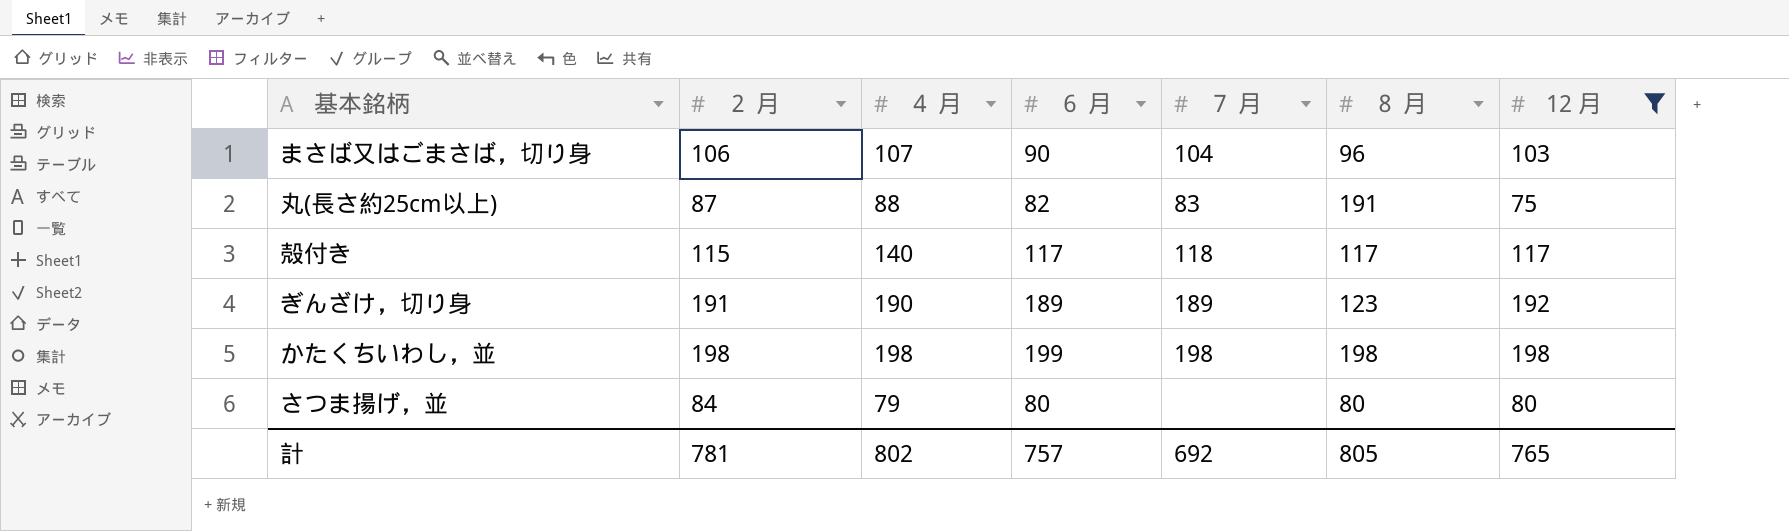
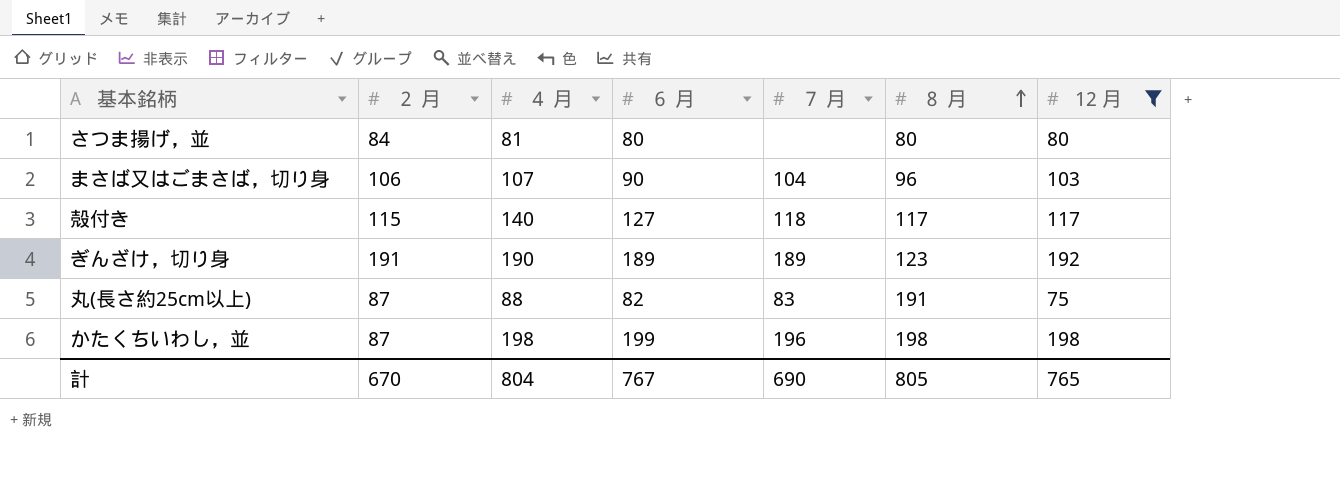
row order: none -> ８ 月 ascending
さつま揚げ，並 | ４ 月: 79 -> 81
殻付き | ６ 月: 117 -> 127
かたくちいわし，並 | ２ 月: 198 -> 87
かたくちいわし，並 | ７ 月: 198 -> 196
計 | ２ 月: 781 -> 670
計 | ４ 月: 802 -> 804
計 | ６ 月: 757 -> 767
計 | ７ 月: 692 -> 690

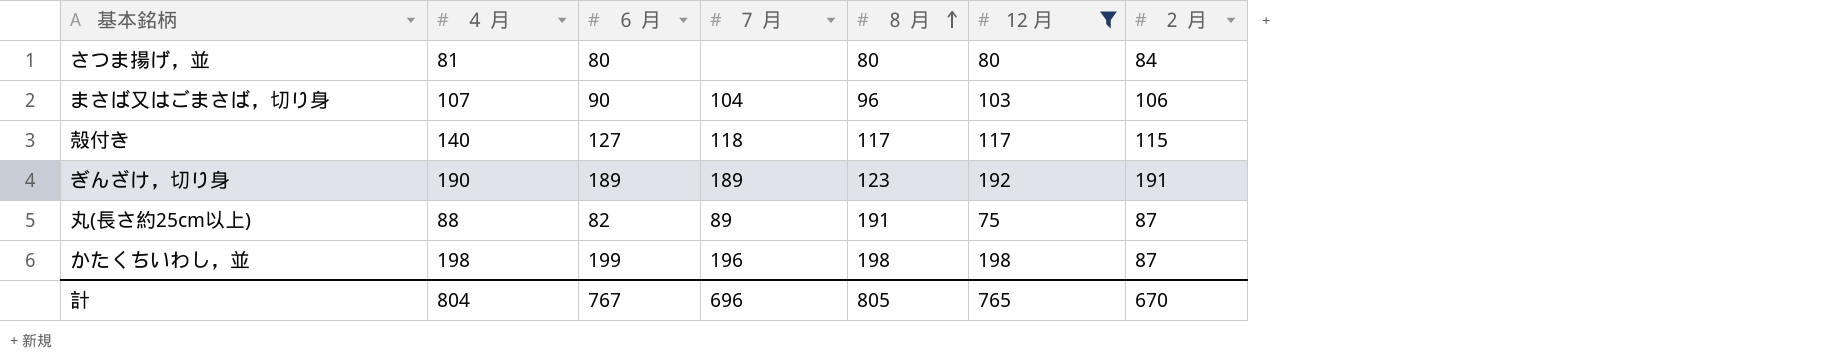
column ２ 月 | position: 2 -> 7
丸(長さ約25cm以上) | ７ 月: 83 -> 89
計 | ７ 月: 690 -> 696

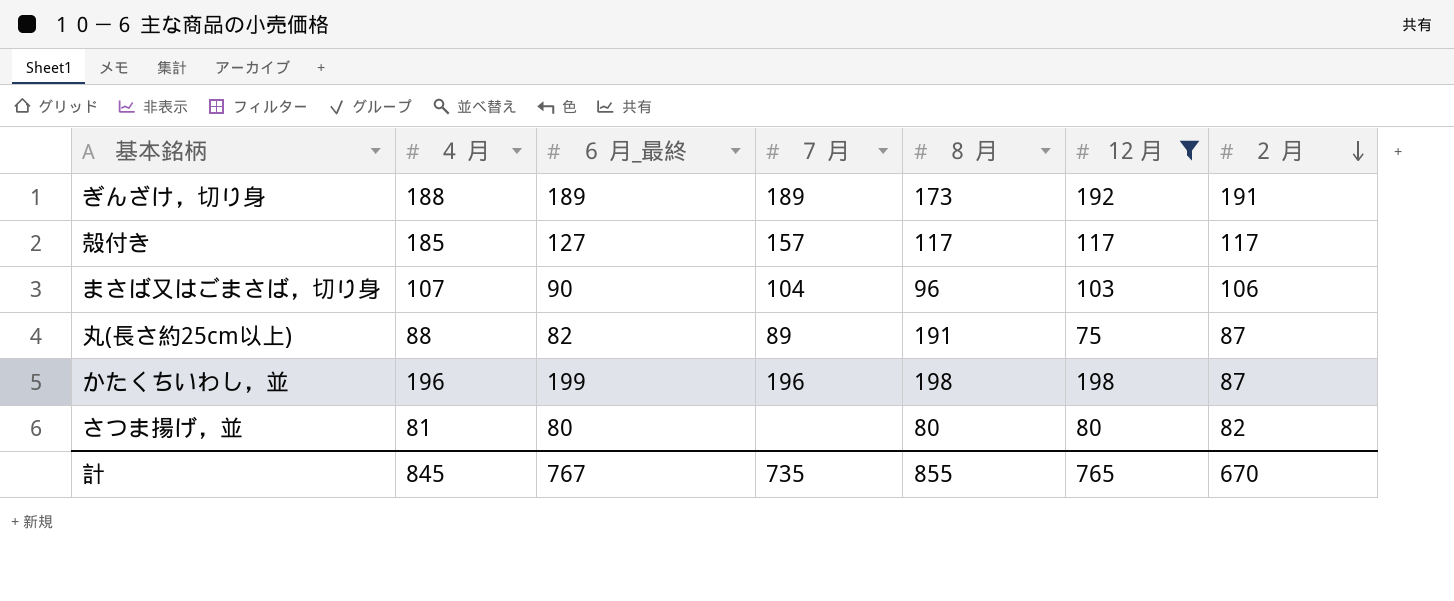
row order: ８ 月 ascending -> ２ 月 descending
column name: ６ 月 -> ６ 月_最終
ぎんざけ，切り身 | ４ 月: 190 -> 188
ぎんざけ，切り身 | ８ 月: 123 -> 173
殻付き | ４ 月: 140 -> 185
殻付き | ７ 月: 118 -> 157
殻付き | ２ 月: 115 -> 117
かたくちいわし，並 | ４ 月: 198 -> 196
さつま揚げ，並 | ２ 月: 84 -> 82
計 | ４ 月: 804 -> 845
計 | ７ 月: 696 -> 735
計 | ８ 月: 805 -> 855

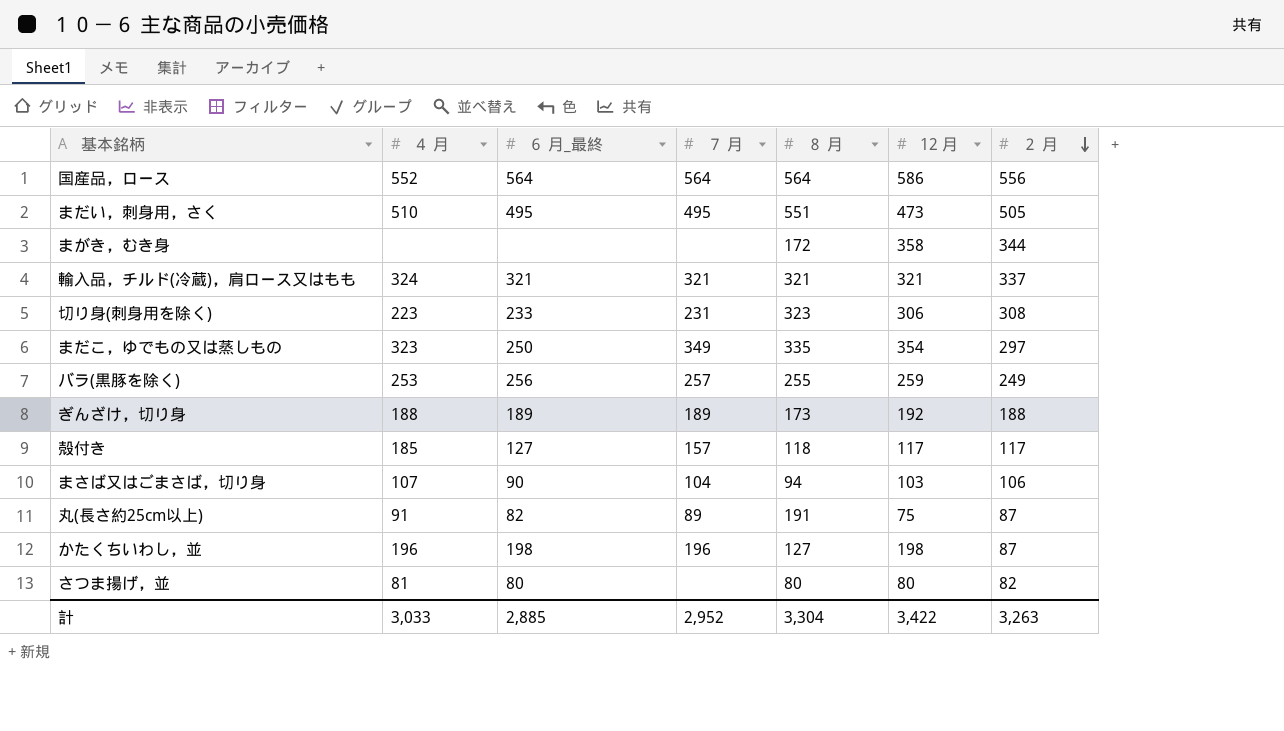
filter: 12 月 <= 198 -> none
ぎんざけ，切り身 | ２ 月: 191 -> 188
殻付き | ８ 月: 117 -> 118
まさば又はごまさば，切り身 | ８ 月: 96 -> 94
丸(長さ約25cm以上) | ４ 月: 88 -> 91
かたくちいわし，並 | ６ 月_最終: 199 -> 198
かたくちいわし，並 | ８ 月: 198 -> 127
計 | ４ 月: 845 -> 3,033
計 | ６ 月_最終: 767 -> 2,885
計 | ７ 月: 735 -> 2,952
計 | ８ 月: 855 -> 3,304
計 | 12 月: 765 -> 3,422
計 | ２ 月: 670 -> 3,263

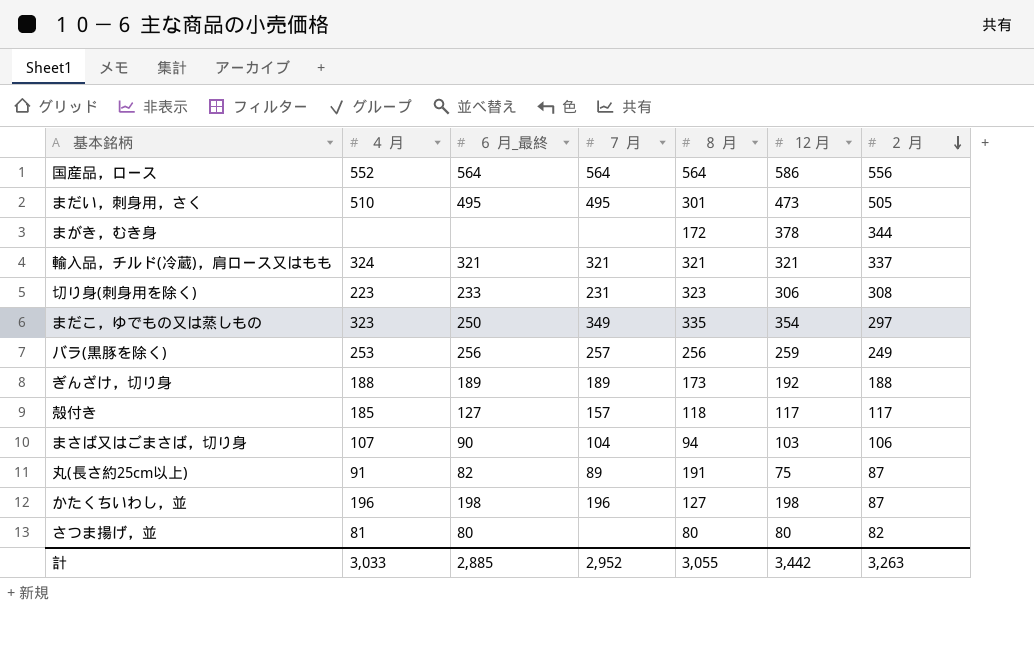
まだい，刺身用，さく | ８ 月: 551 -> 301
まがき，むき身 | 12 月: 358 -> 378
バラ(黒豚を除く) | ８ 月: 255 -> 256
計 | ８ 月: 3,304 -> 3,055
計 | 12 月: 3,422 -> 3,442

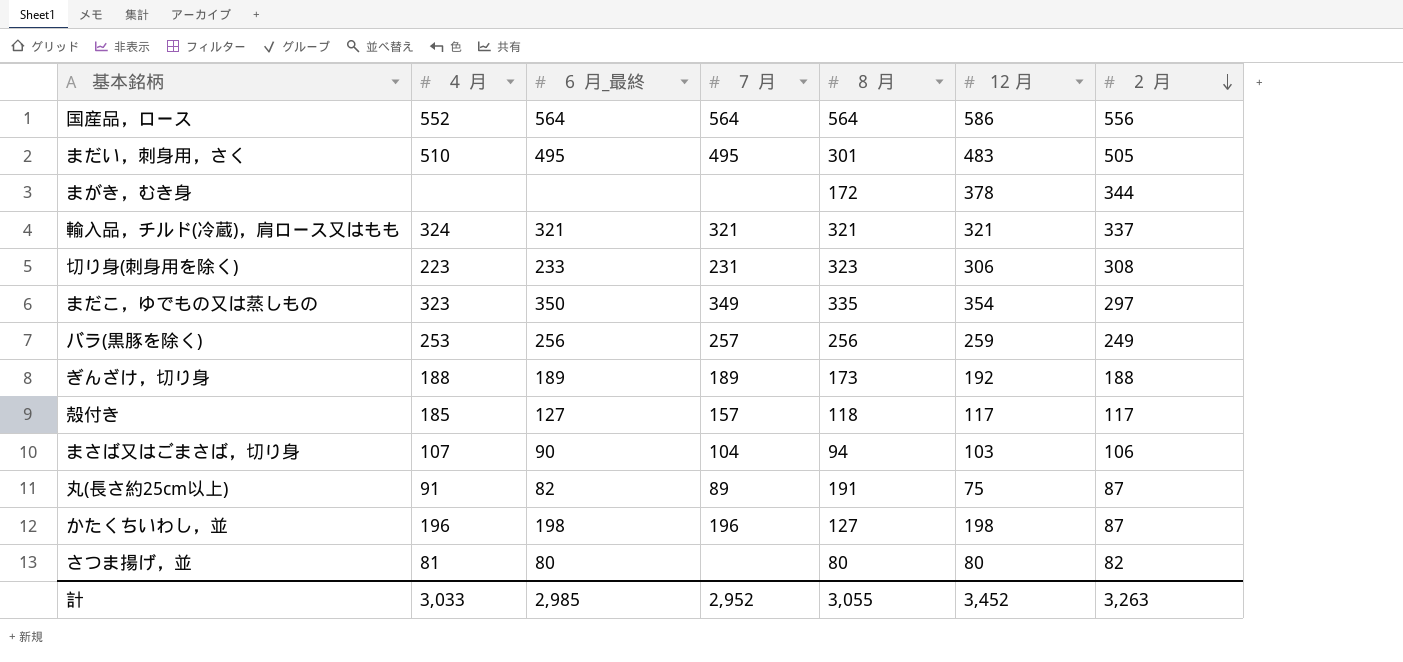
まだい，刺身用，さく | 12 月: 473 -> 483
まだこ，ゆでもの又は蒸しもの | ６ 月_最終: 250 -> 350
計 | ６ 月_最終: 2,885 -> 2,985
計 | 12 月: 3,442 -> 3,452

